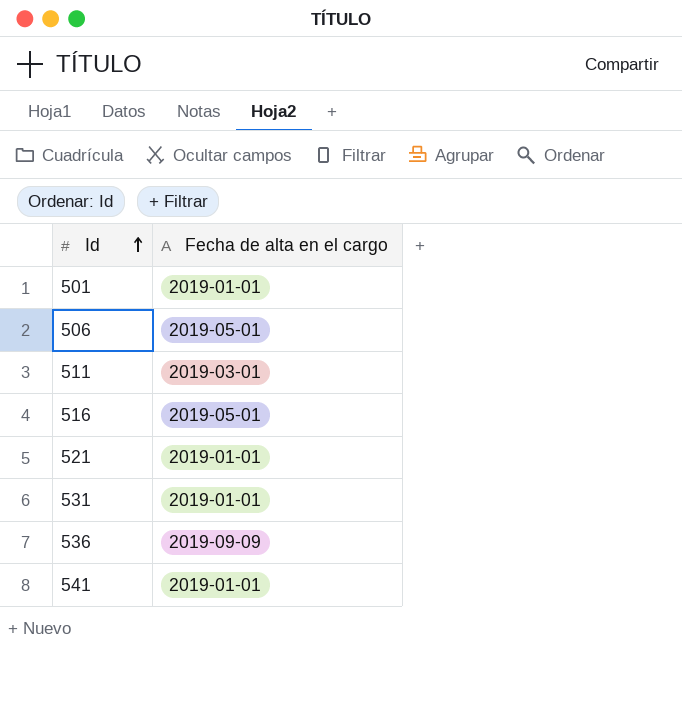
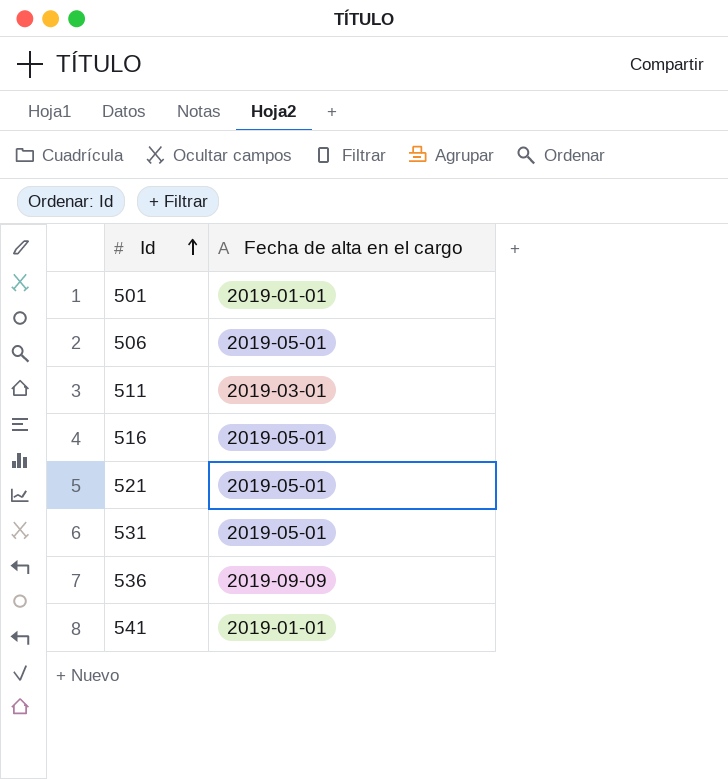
521 | Fecha de alta en el cargo: 2019-01-01 -> 2019-05-01
531 | Fecha de alta en el cargo: 2019-01-01 -> 2019-05-01

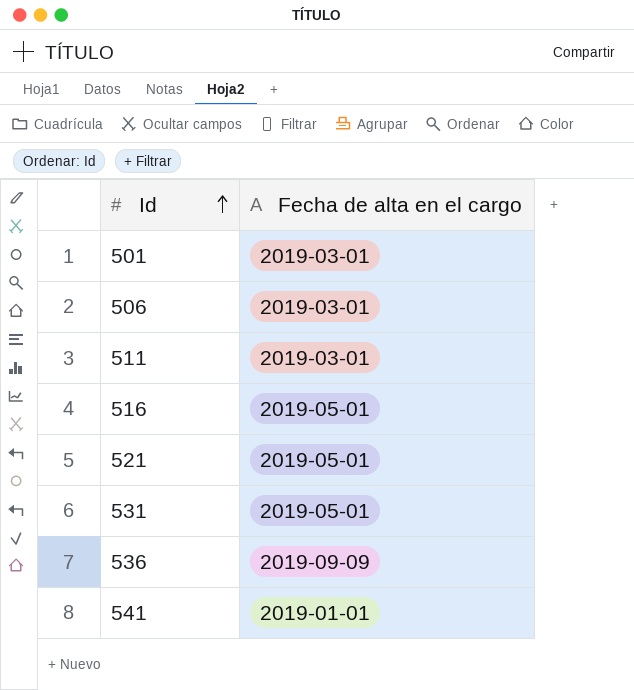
501 | Fecha de alta en el cargo: 2019-01-01 -> 2019-03-01
506 | Fecha de alta en el cargo: 2019-05-01 -> 2019-03-01

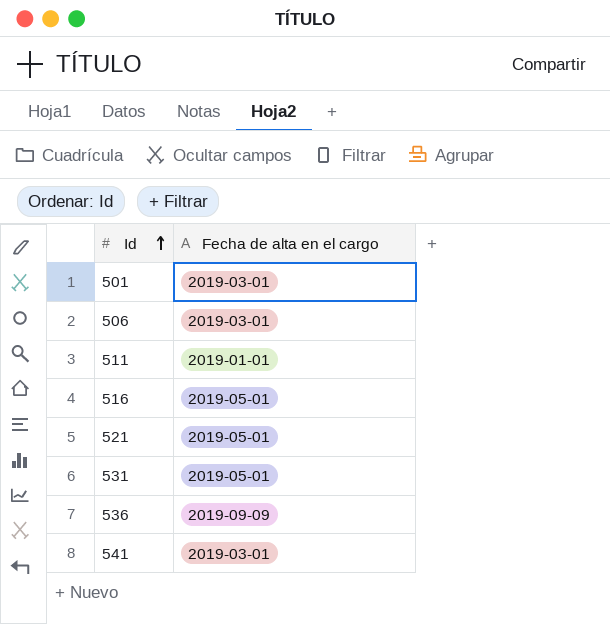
511 | Fecha de alta en el cargo: 2019-03-01 -> 2019-01-01
541 | Fecha de alta en el cargo: 2019-01-01 -> 2019-03-01

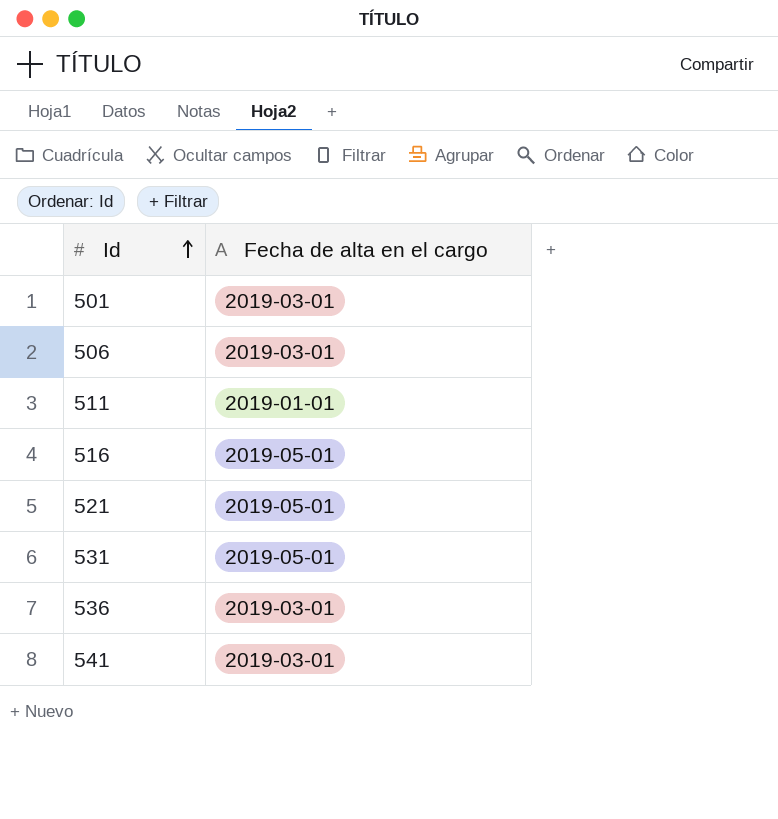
536 | Fecha de alta en el cargo: 2019-09-09 -> 2019-03-01

